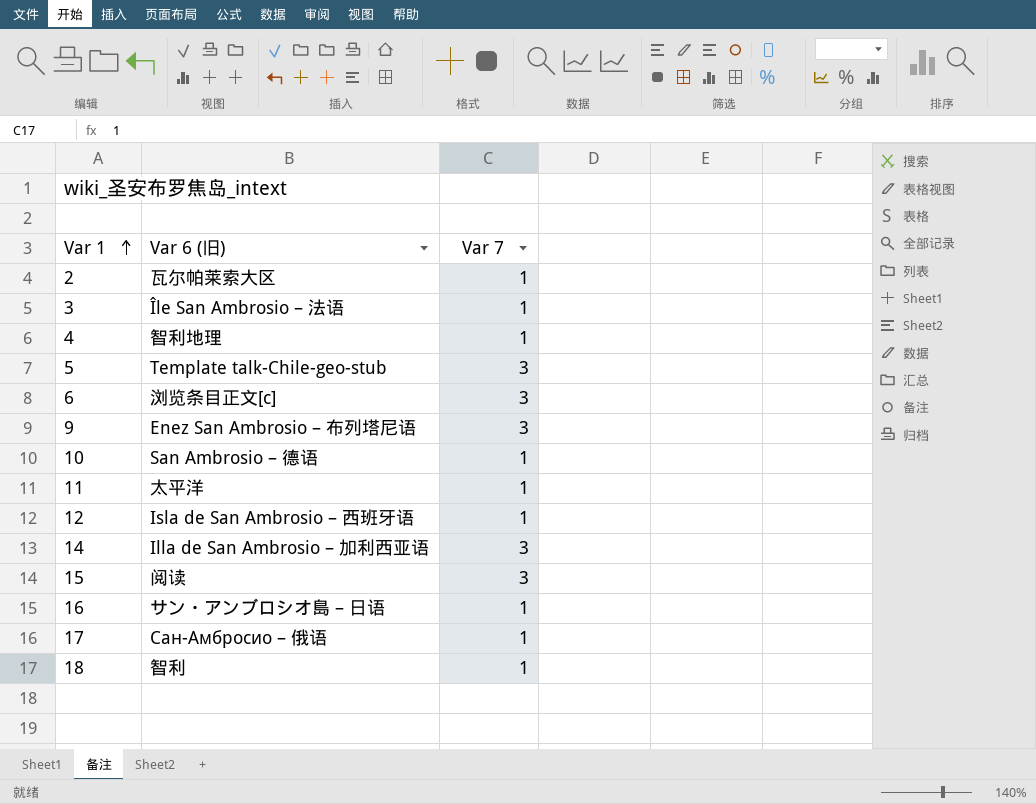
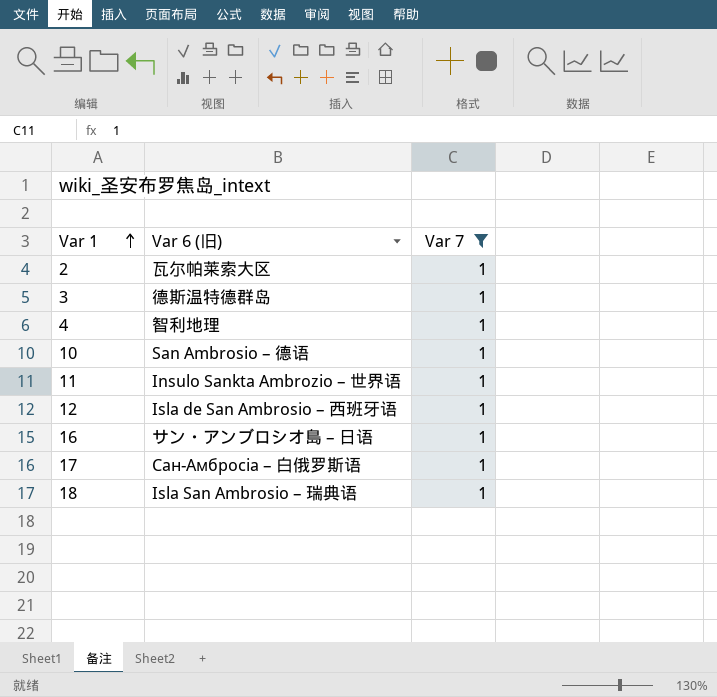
filter: none -> Var 7 = 1
3 | Var 6 (旧): Île San Ambrosio – 法语 -> 德斯温特德群岛
11 | Var 6 (旧): 太平洋 -> Insulo Sankta Ambrozio – 世界语
17 | Var 6 (旧): Сан-Амбросио – 俄语 -> Сан-Амбросіа – 白俄罗斯语
18 | Var 6 (旧): 智利 -> Isla San Ambrosio – 瑞典语

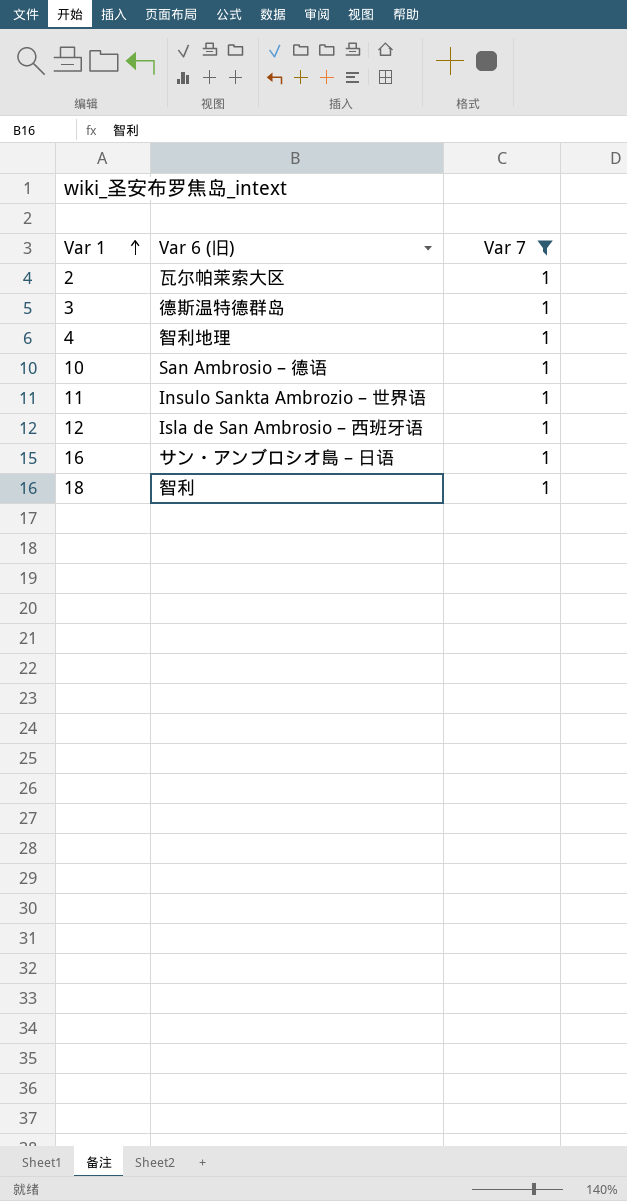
row 17: Сан-Амбросіа – 白俄罗斯语 | 1 -> none
18 | Var 6 (旧): Isla San Ambrosio – 瑞典语 -> 智利

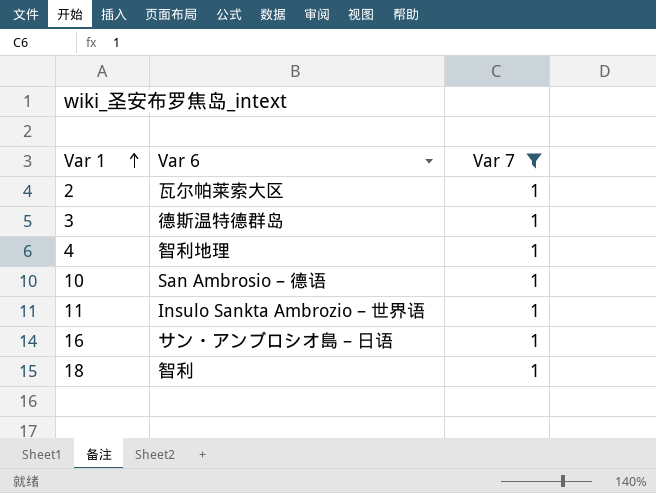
column name: Var 6 (旧) -> Var 6
row 12: Isla de San Ambrosio – 西班牙语 | 1 -> none

